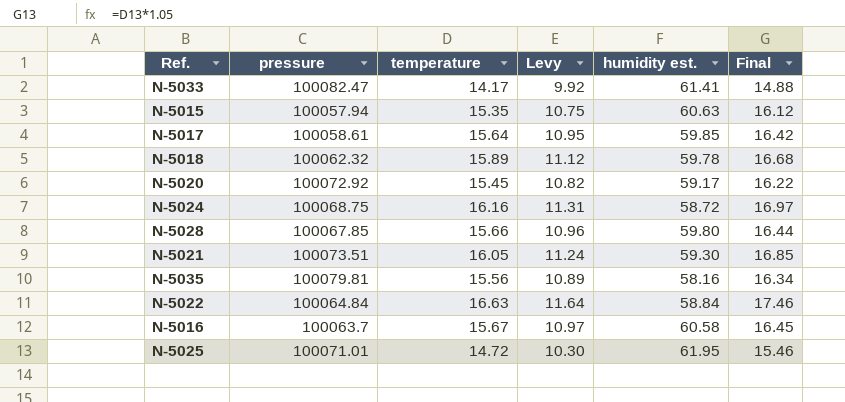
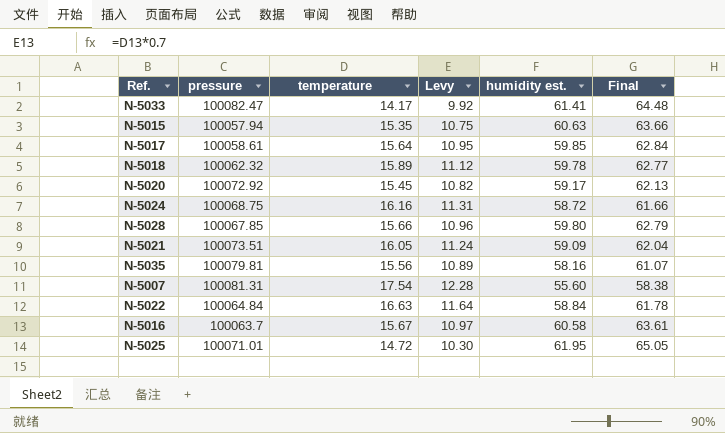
column Final | formula: [temperature] * 1.05 -> [humidity est.] * 1.05
N-5021 | humidity est.: 59.30 -> 59.09
row N-5007: none -> 100081.31 | 17.54 | 12.28 | 55.60 | 58.38

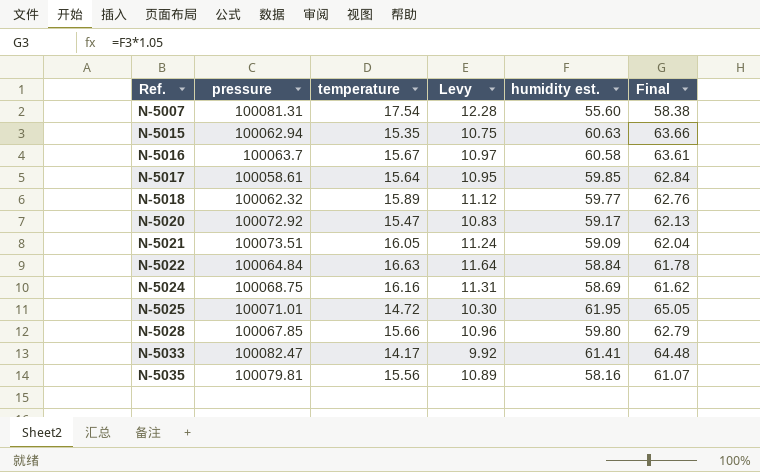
row order: none -> Ref. ascending
N-5015 | pressure: 100057.94 -> 100062.94
N-5018 | humidity est.: 59.78 -> 59.77
N-5018 | Final: 62.77 -> 62.76
N-5020 | temperature: 15.45 -> 15.47
N-5020 | Levy: 10.82 -> 10.83
N-5024 | humidity est.: 58.72 -> 58.69
N-5024 | Final: 61.66 -> 61.62

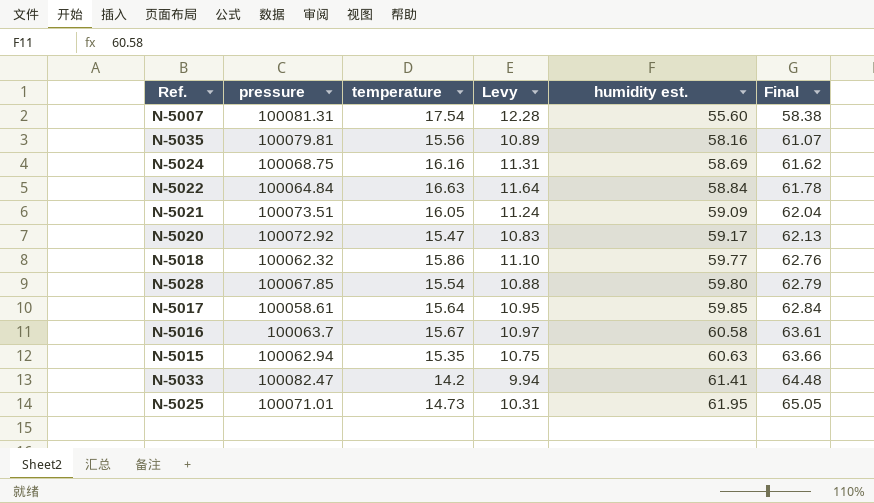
row order: Ref. ascending -> humidity est. ascending
N-5018 | temperature: 15.89 -> 15.86
N-5018 | Levy: 11.12 -> 11.10
N-5028 | temperature: 15.66 -> 15.54
N-5028 | Levy: 10.96 -> 10.88
N-5033 | temperature: 14.17 -> 14.2
N-5033 | Levy: 9.92 -> 9.94
N-5025 | temperature: 14.72 -> 14.73
N-5025 | Levy: 10.30 -> 10.31

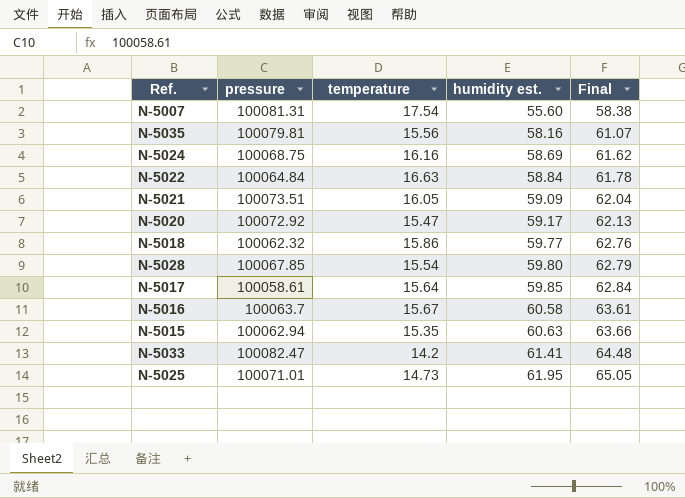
column Levy | formula: [temperature] * 0.7 -> none

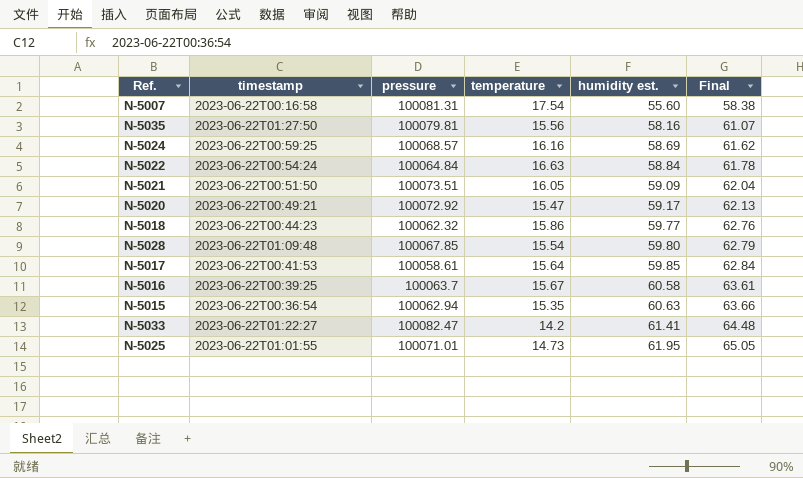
column timestamp | position: none -> 2
N-5024 | pressure: 100068.75 -> 100068.57

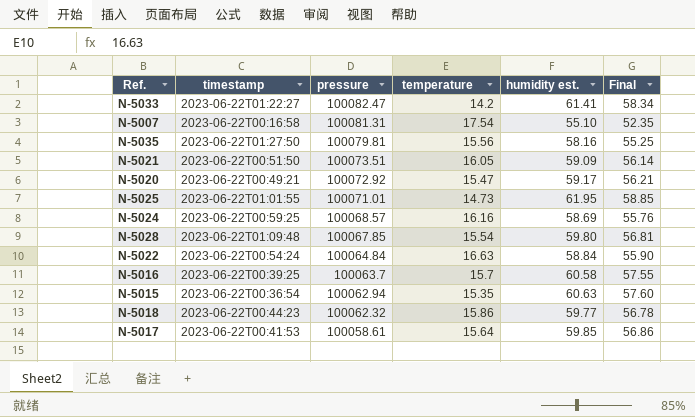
row order: humidity est. ascending -> pressure descending
column Final | formula: [humidity est.] * 1.05 -> [humidity est.] * 0.95
N-5007 | humidity est.: 55.60 -> 55.10
N-5016 | temperature: 15.67 -> 15.7

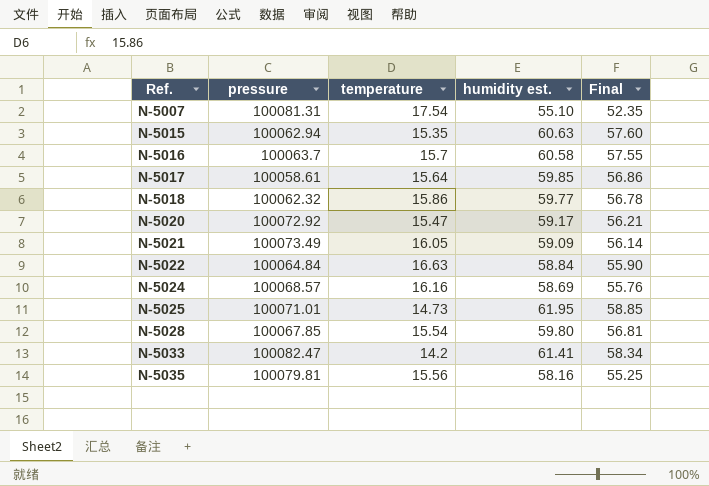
row order: pressure descending -> Ref. ascending
column timestamp | position: 2 -> none
N-5021 | pressure: 100073.51 -> 100073.49

